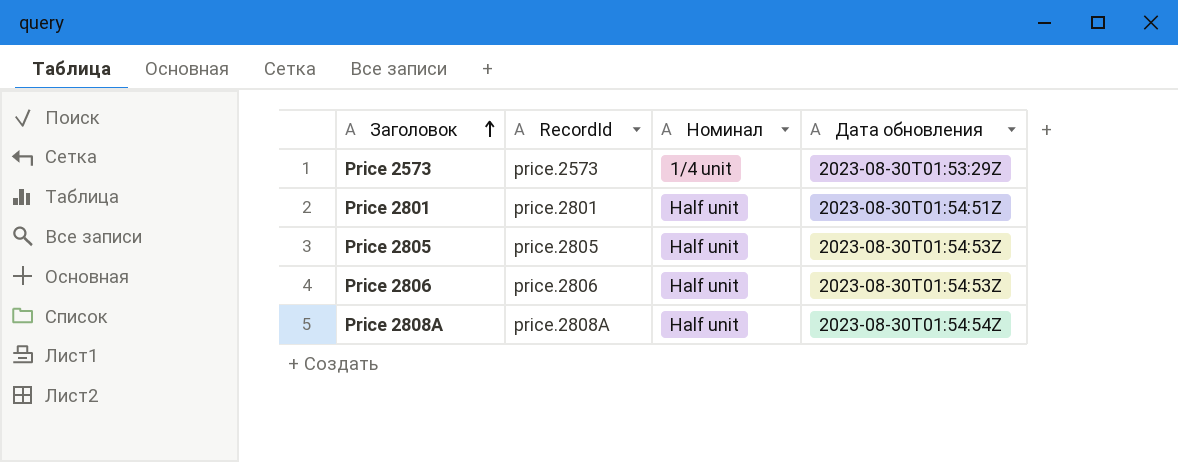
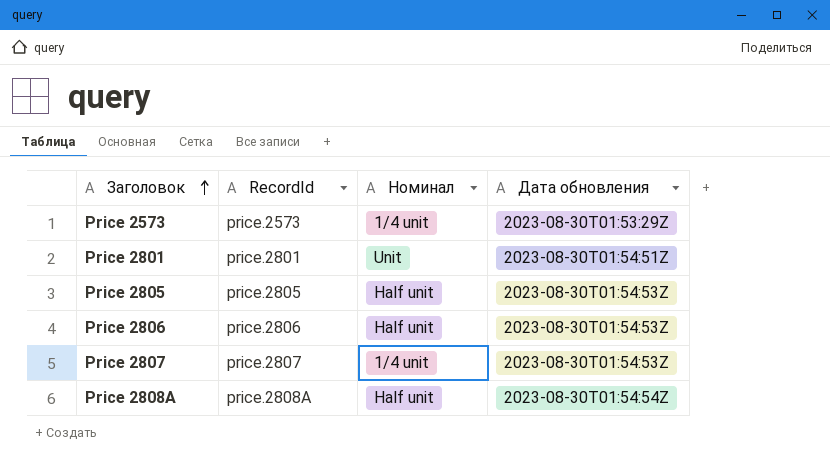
Price 2801 | Номинал: Half unit -> Unit
row Price 2807: none -> price.2807 | 1/4 unit | 2023-08-30T01:54:53Z

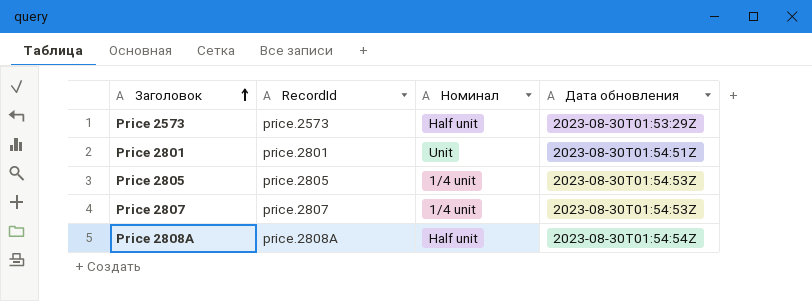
row Price 2806: price.2806 | Half unit | 2023-08-30T01:54:53Z -> none
Price 2573 | Номинал: 1/4 unit -> Half unit
Price 2805 | Номинал: Half unit -> 1/4 unit

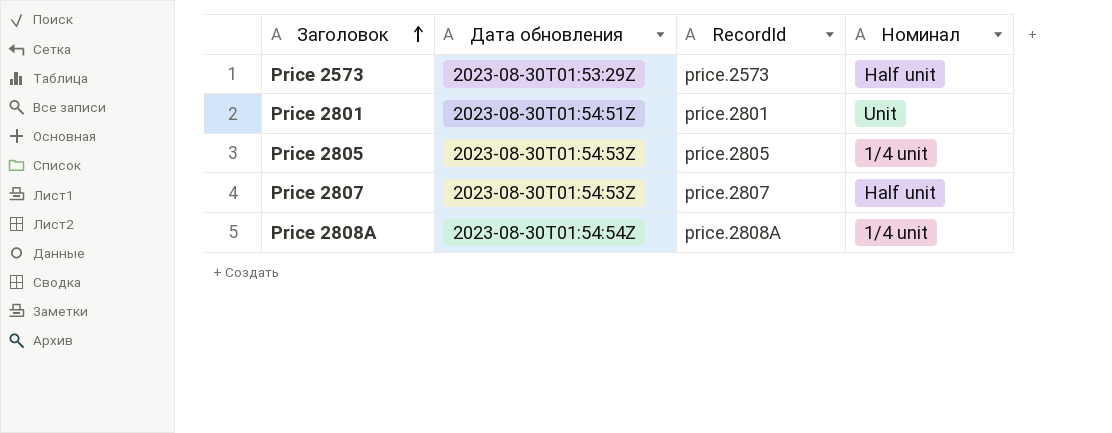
column Дата обновления | position: 4 -> 2
Price 2807 | Номинал: 1/4 unit -> Half unit
Price 2808A | Номинал: Half unit -> 1/4 unit

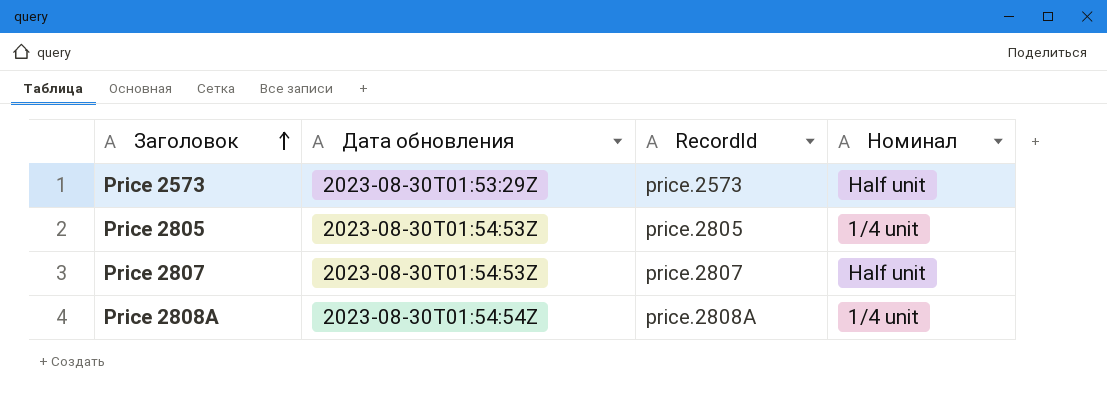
row Price 2801: 2023-08-30T01:54:51Z | price.2801 | Unit -> none

